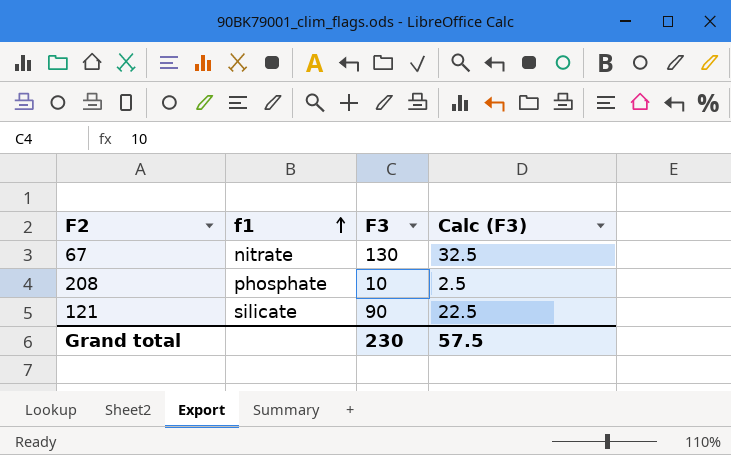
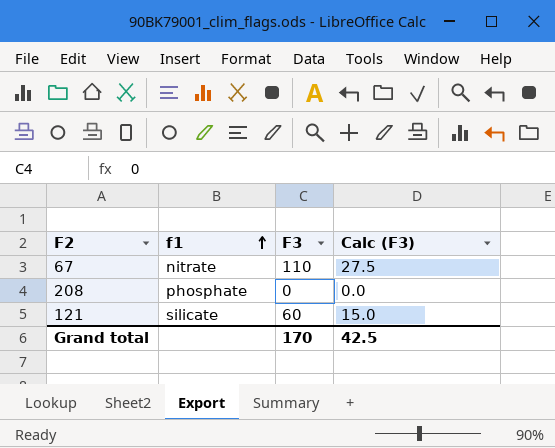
67 | F3: 130 -> 110
67 | Calc (F3): 32.5 -> 27.5
208 | F3: 10 -> 0
208 | Calc (F3): 2.5 -> 0.0
121 | F3: 90 -> 60
121 | Calc (F3): 22.5 -> 15.0
Grand total | F3: 230 -> 170
Grand total | Calc (F3): 57.5 -> 42.5

